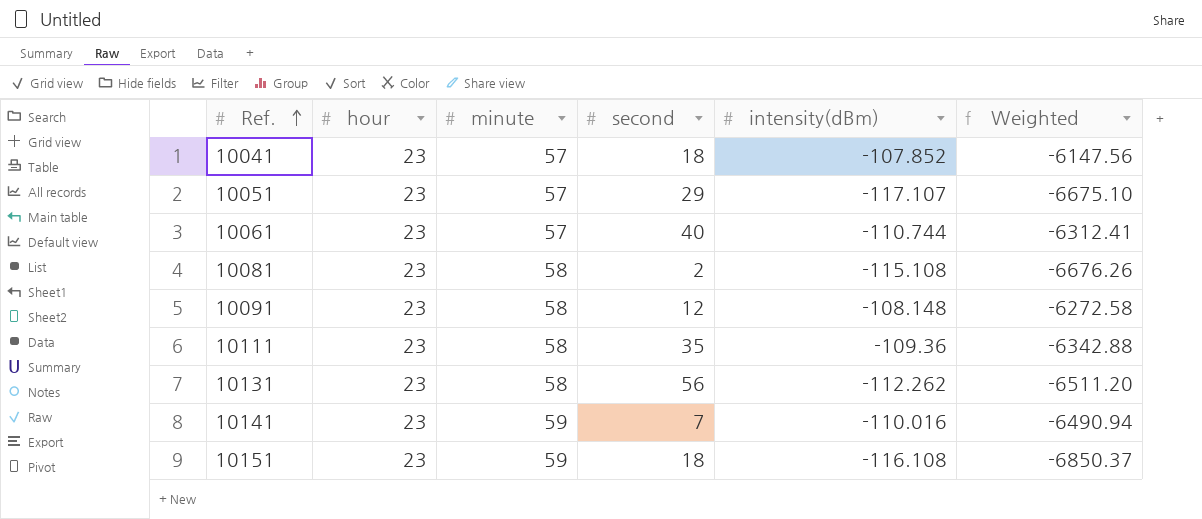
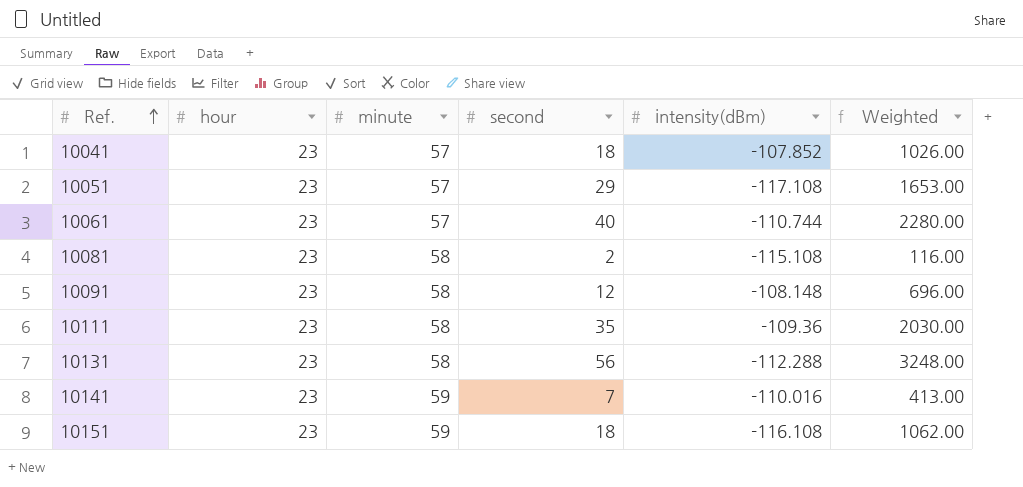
column Weighted | formula: [minute] * [intensity(dBm)] -> [minute] * [second]
10051 | intensity(dBm): -117.107 -> -117.108
10131 | intensity(dBm): -112.262 -> -112.288

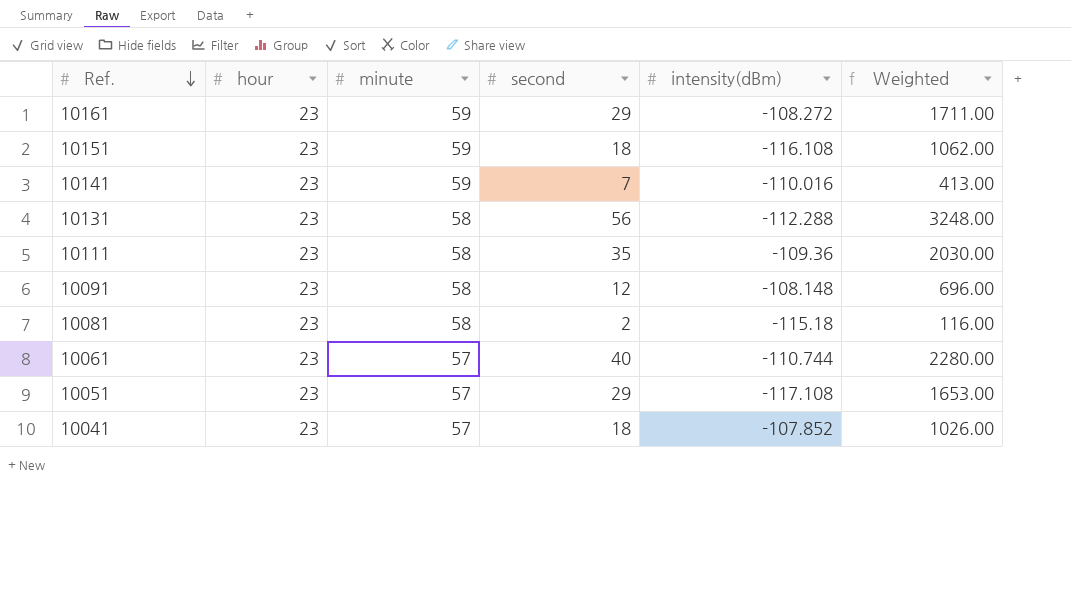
row order: Ref. ascending -> Ref. descending
row 10161: none -> 23 | 59 | 29 | -108.272 | 1711.00
10081 | intensity(dBm): -115.108 -> -115.18

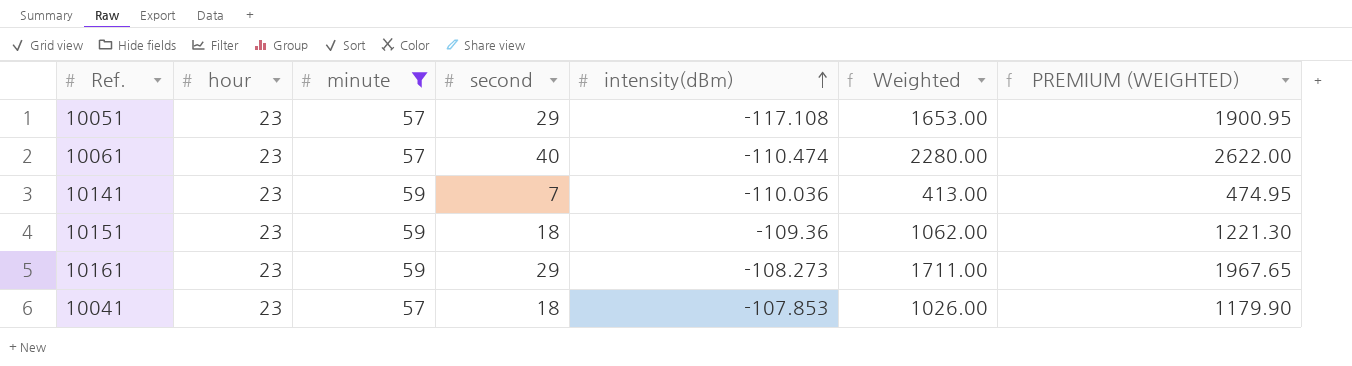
filter: none -> minute != 58
row order: Ref. descending -> intensity(dBm) ascending
column PREMIUM (WEIGHTED) | formula: none -> [Weighted] * 1.15
10061 | intensity(dBm): -110.744 -> -110.474
10141 | intensity(dBm): -110.016 -> -110.036
10151 | intensity(dBm): -116.108 -> -109.36
10161 | intensity(dBm): -108.272 -> -108.273
10041 | intensity(dBm): -107.852 -> -107.853

